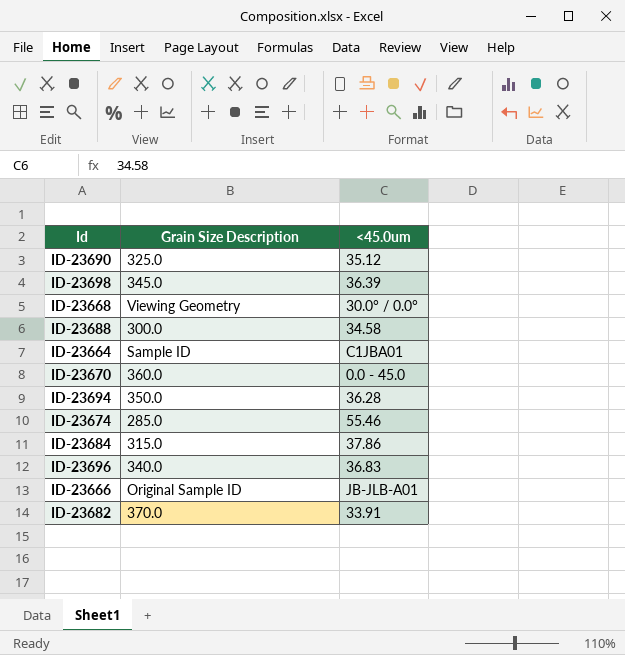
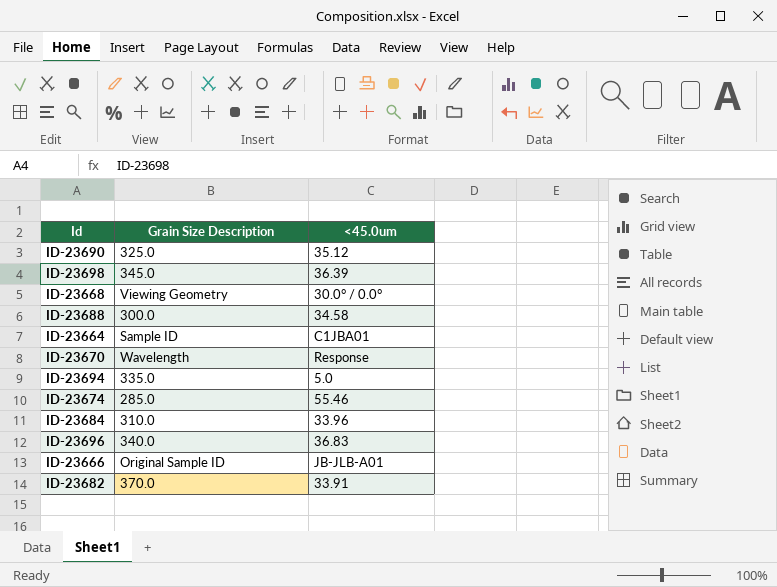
ID-23670 | Grain Size Description: 360.0 -> Wavelength
ID-23670 | <45.0um: 0.0 - 45.0 -> Response
ID-23694 | Grain Size Description: 350.0 -> 335.0
ID-23694 | <45.0um: 36.28 -> 5.0
ID-23684 | Grain Size Description: 315.0 -> 310.0
ID-23684 | <45.0um: 37.86 -> 33.96

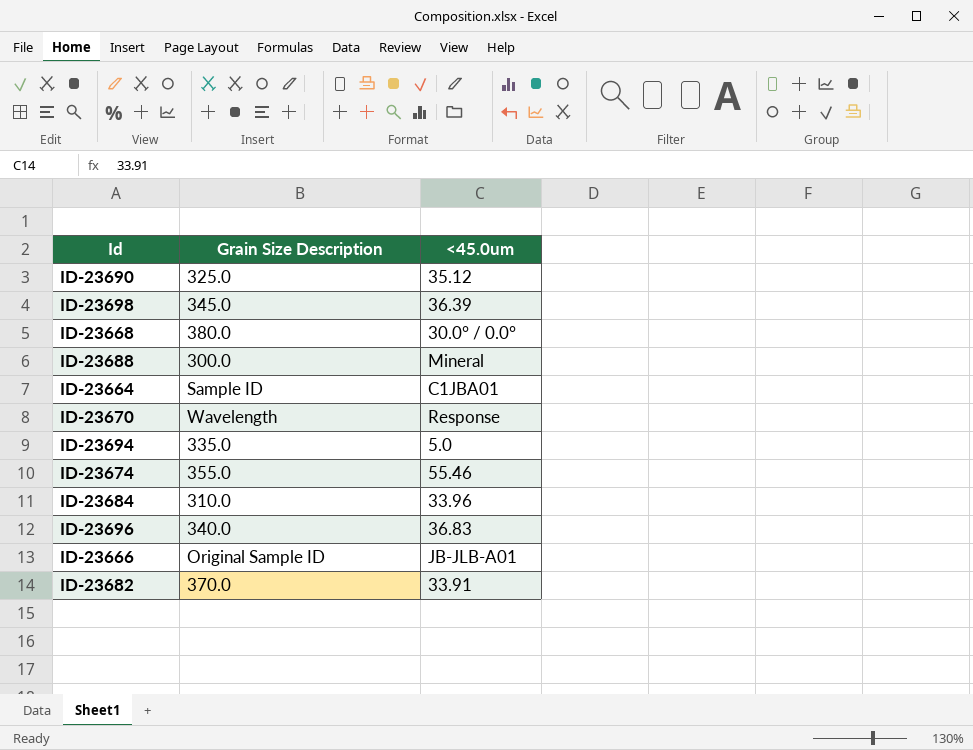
ID-23668 | Grain Size Description: Viewing Geometry -> 380.0
ID-23688 | <45.0um: 34.58 -> Mineral
ID-23674 | Grain Size Description: 285.0 -> 355.0

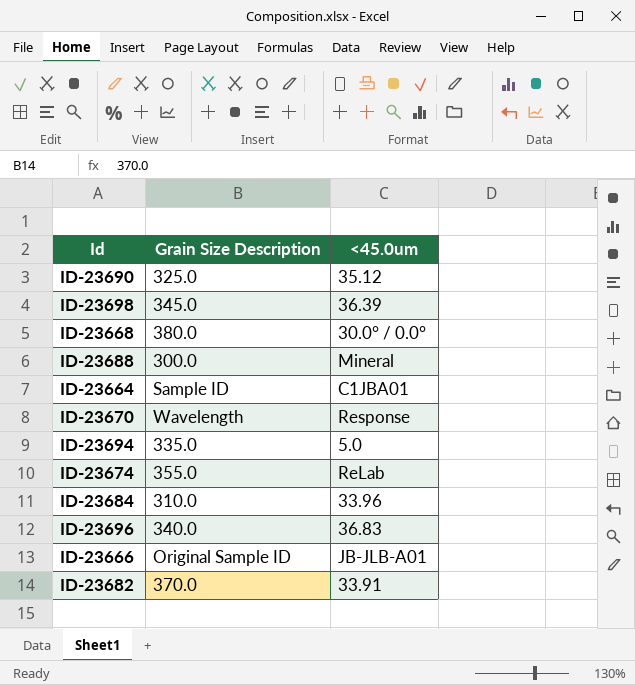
ID-23674 | <45.0um: 55.46 -> ReLab

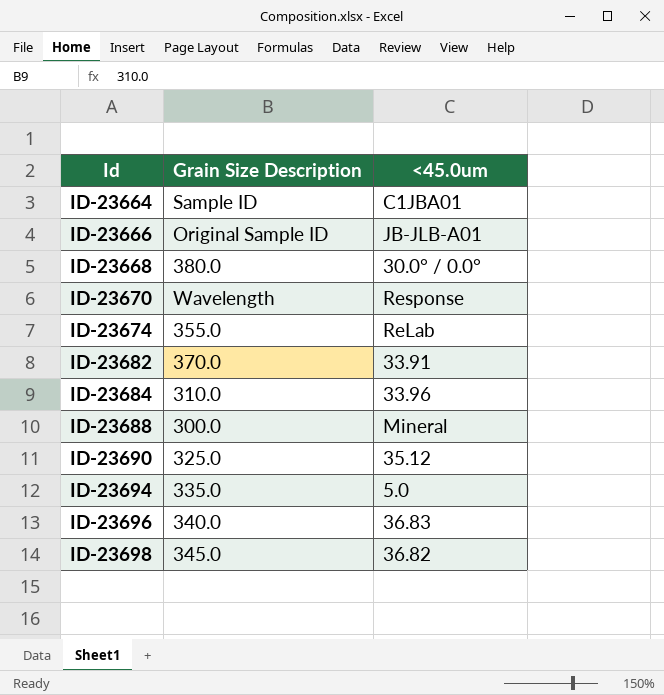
row order: none -> Id ascending
ID-23698 | <45.0um: 36.39 -> 36.82

